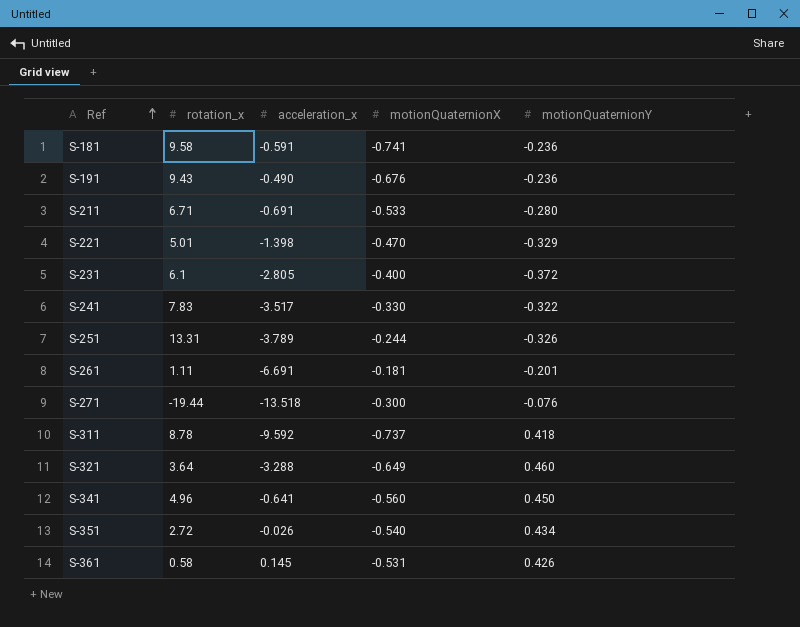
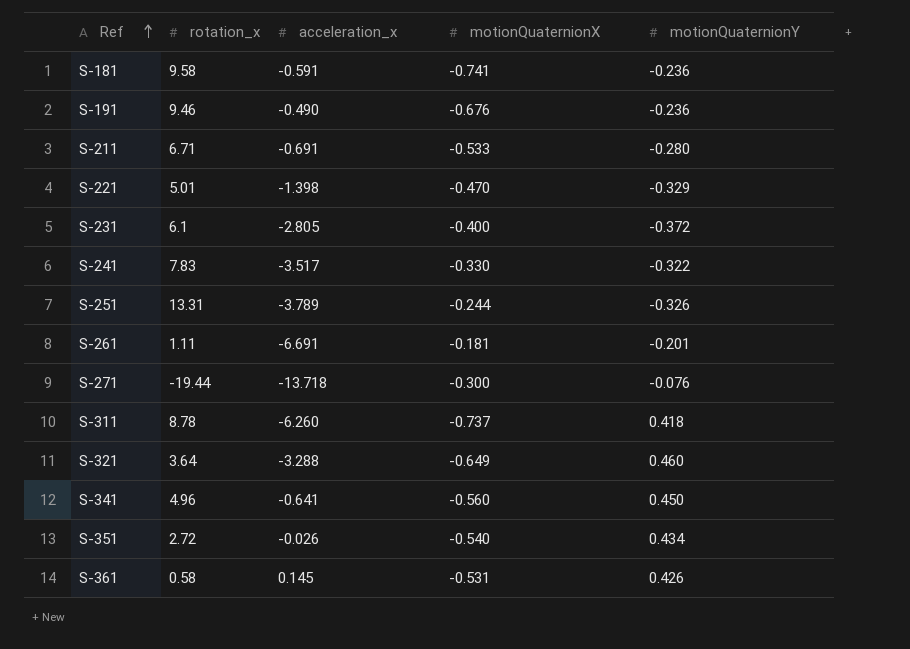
S-191 | rotation_x: 9.43 -> 9.46
S-271 | acceleration_x: -13.518 -> -13.718
S-311 | acceleration_x: -9.592 -> -6.260

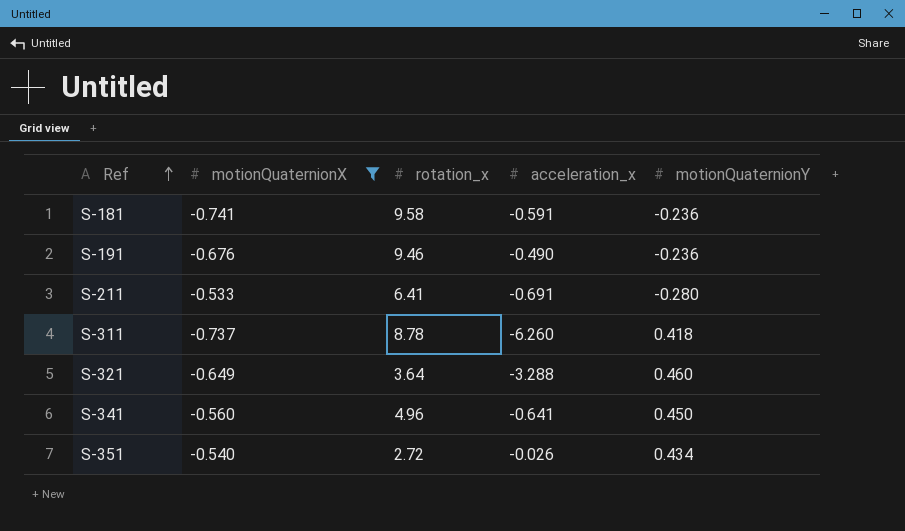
filter: none -> motionQuaternionX <= -0.533
column motionQuaternionX | position: 4 -> 2
S-211 | rotation_x: 6.71 -> 6.41

